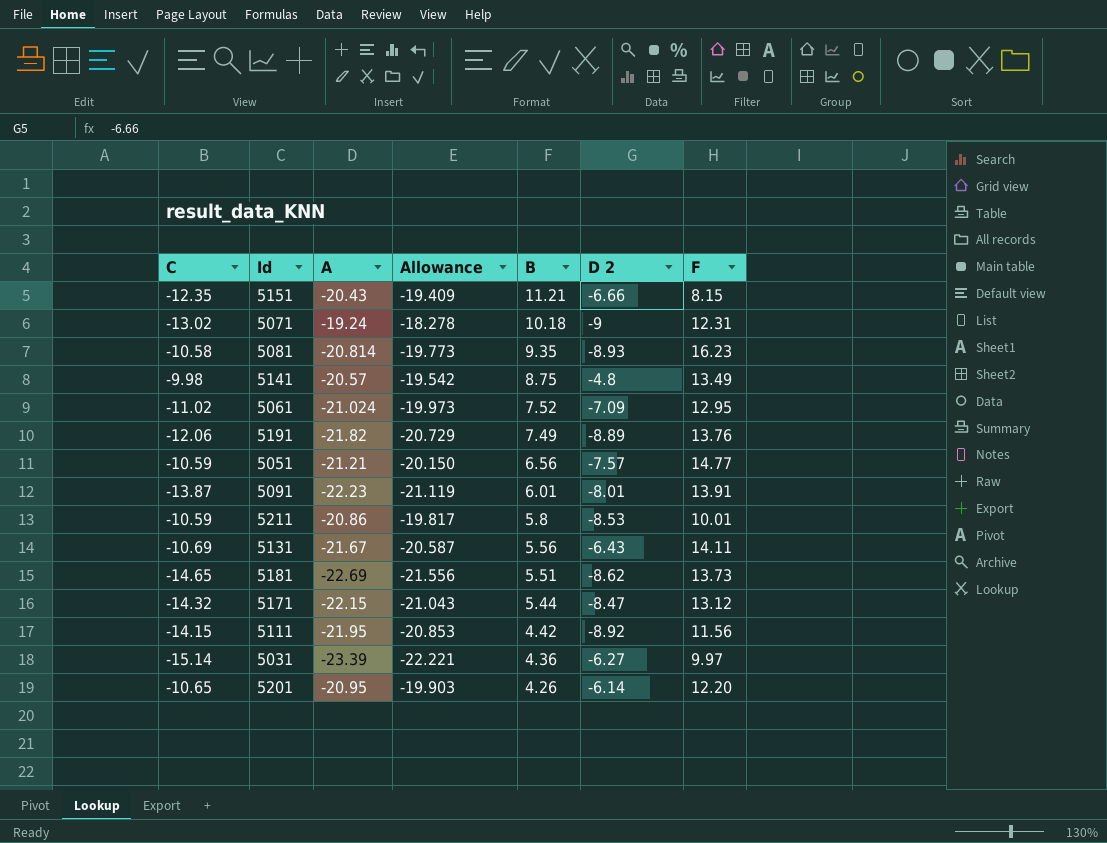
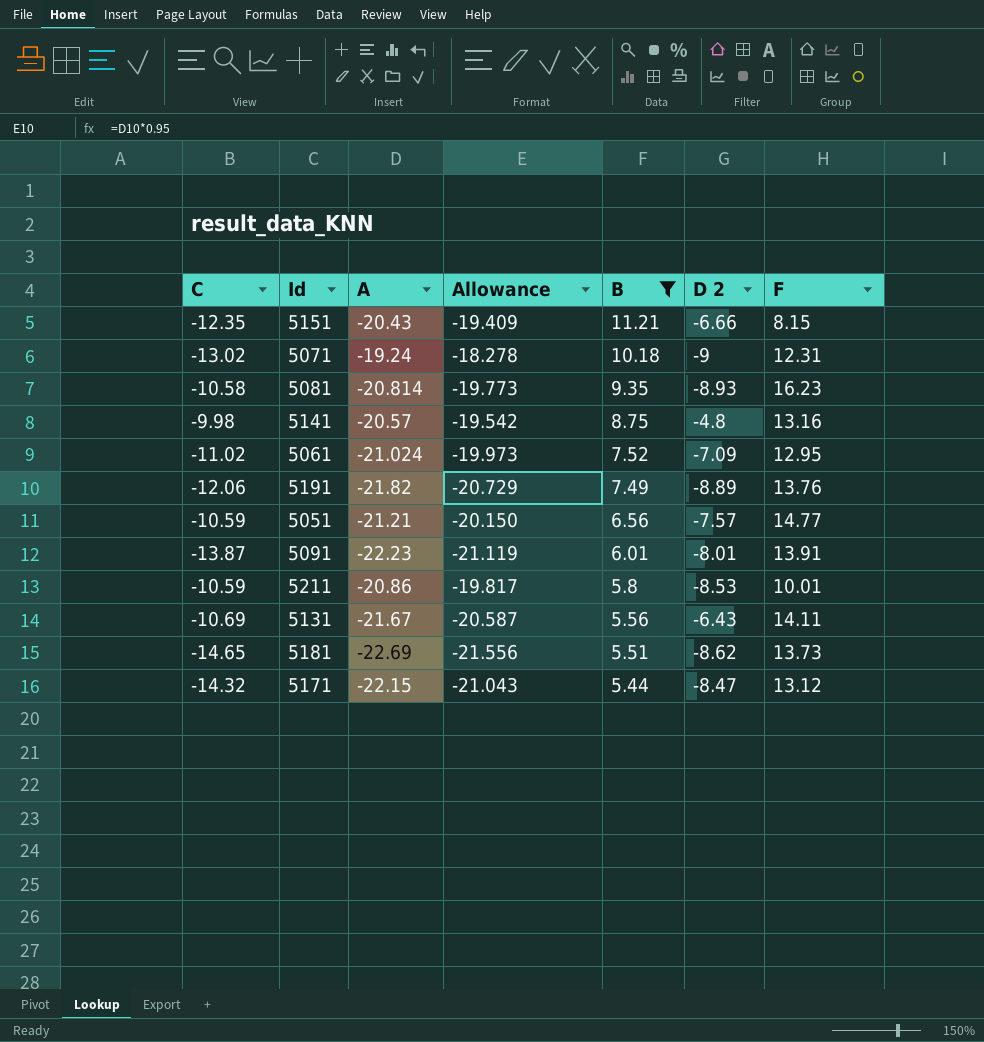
filter: none -> B >= 5.44
5141 | F: 13.49 -> 13.16

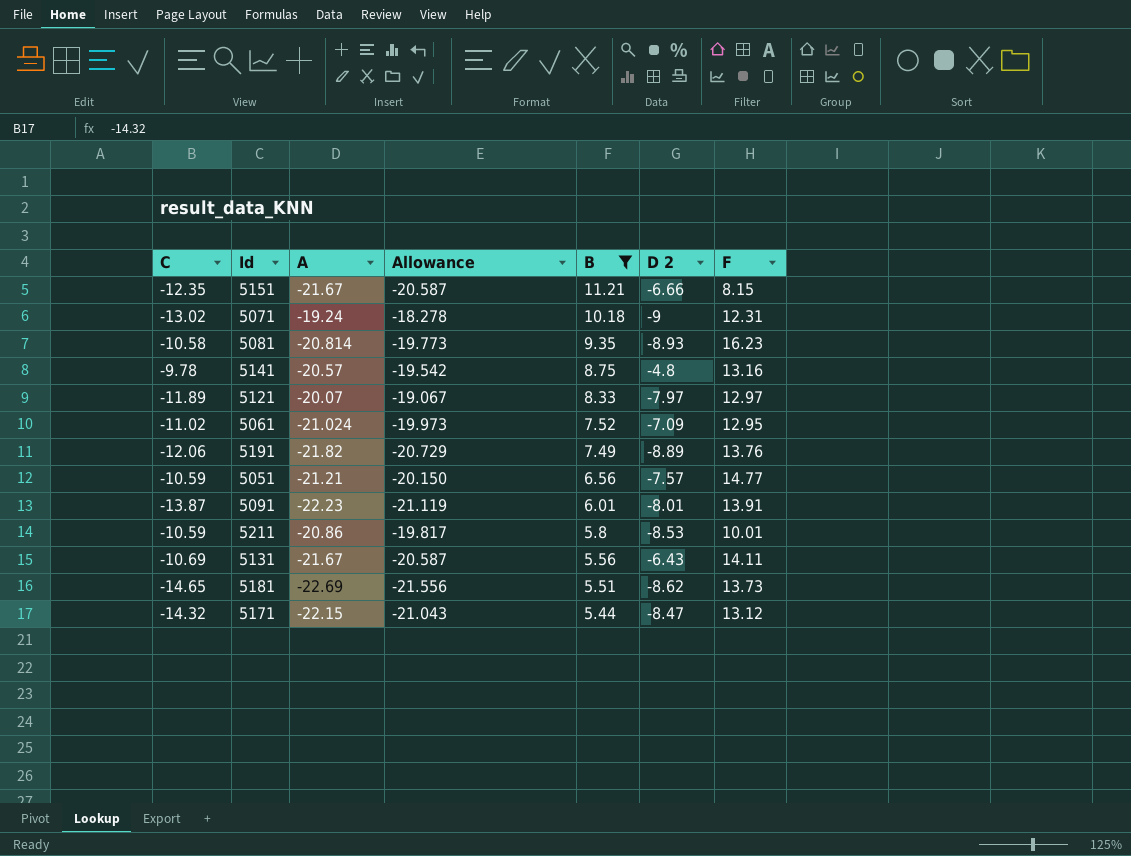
5151 | A: -20.43 -> -21.67
5151 | Allowance: -19.409 -> -20.587
5141 | C: -9.98 -> -9.78
row 5121: none -> -11.89 | -20.07 | -19.067 | 8.33 | -7.97 | 12.97

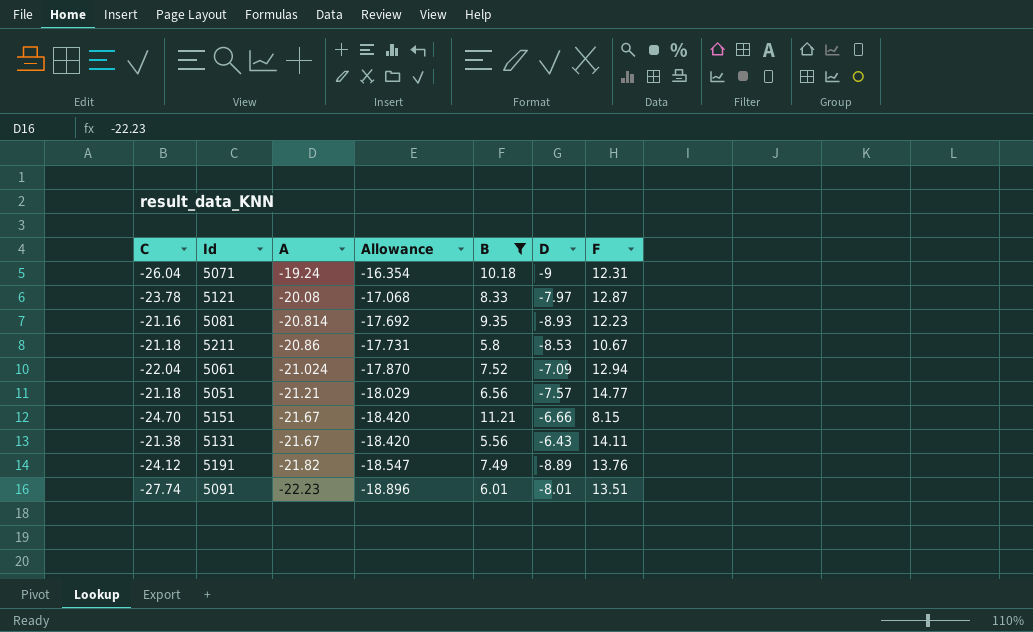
row order: B descending -> A descending
column Allowance | formula: [A] * 0.95 -> [A] * 0.85
column name: D 2 -> D
row 5141: -9.78 | -20.57 | -19.542 | 8.75 | -4.8 | 13.16 -> none
row 5181: -14.65 | -22.69 | -21.556 | 5.51 | -8.62 | 13.73 -> none
row 5171: -14.32 | -22.15 | -21.043 | 5.44 | -8.47 | 13.12 -> none
5071 | C: -13.02 -> -26.04
5121 | C: -11.89 -> -23.78
5121 | A: -20.07 -> -20.08
5121 | F: 12.97 -> 12.87
5081 | C: -10.58 -> -21.16
5081 | F: 16.23 -> 12.23
5211 | C: -10.59 -> -21.18
5211 | F: 10.01 -> 10.67
5061 | C: -11.02 -> -22.04
5061 | F: 12.95 -> 12.94
5051 | C: -10.59 -> -21.18
5151 | C: -12.35 -> -24.70
5131 | C: -10.69 -> -21.38
5191 | C: -12.06 -> -24.12
5091 | C: -13.87 -> -27.74
5091 | F: 13.91 -> 13.51

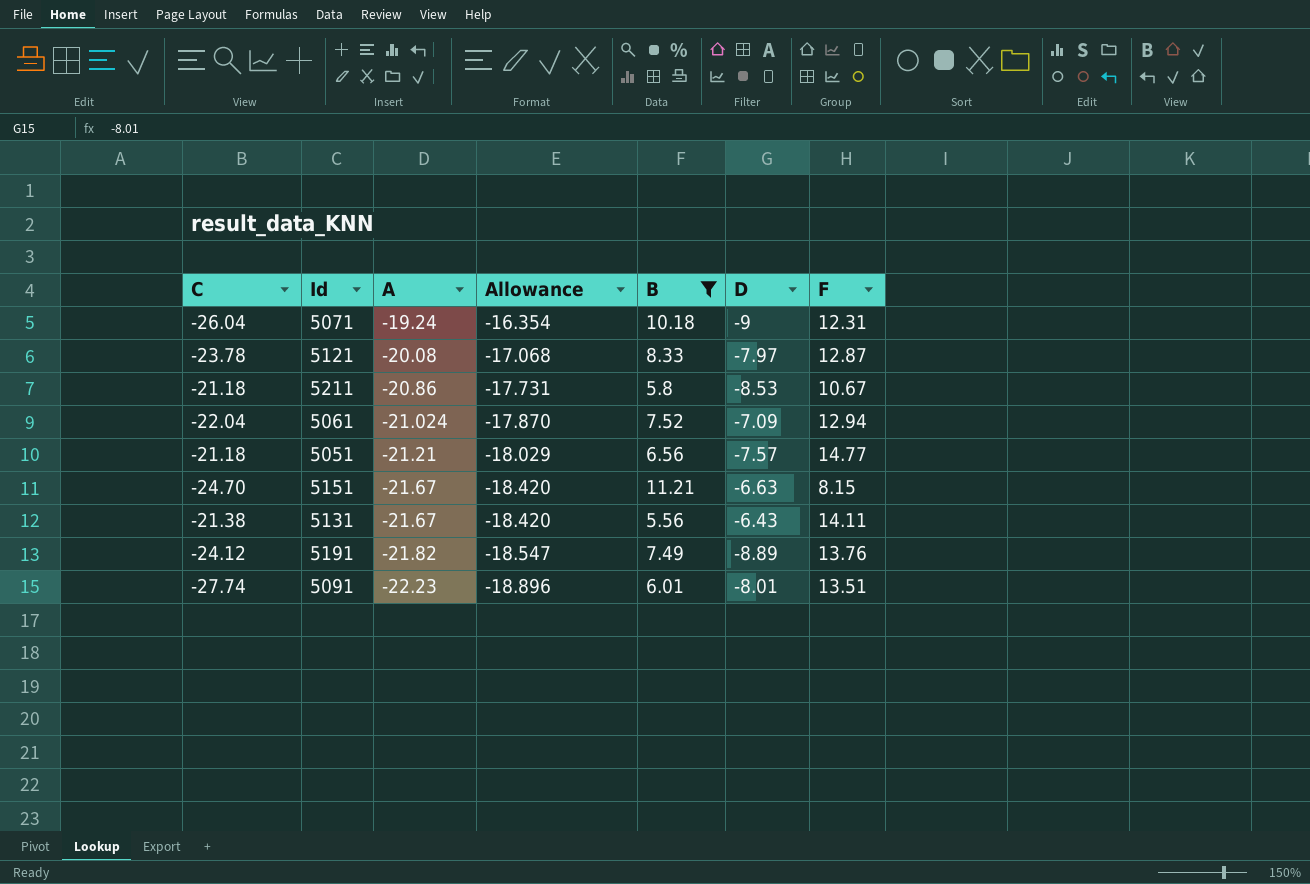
row 5081: -21.16 | -20.814 | -17.692 | 9.35 | -8.93 | 12.23 -> none
5151 | D: -6.66 -> -6.63

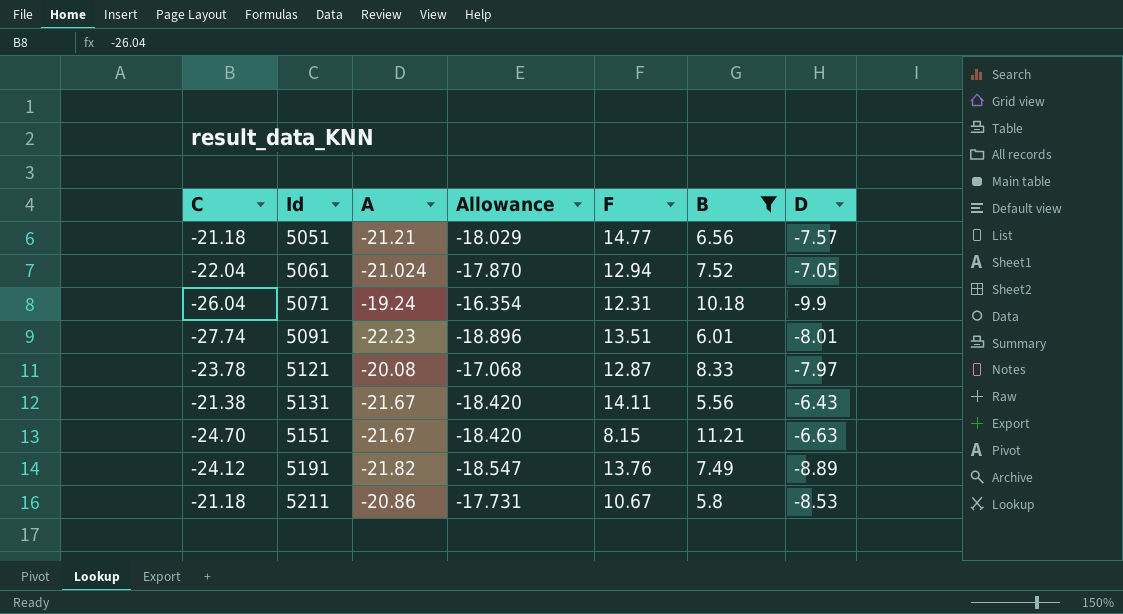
row order: A descending -> Id ascending
column F | position: 7 -> 5
5061 | D: -7.09 -> -7.05
5071 | D: -9 -> -9.9

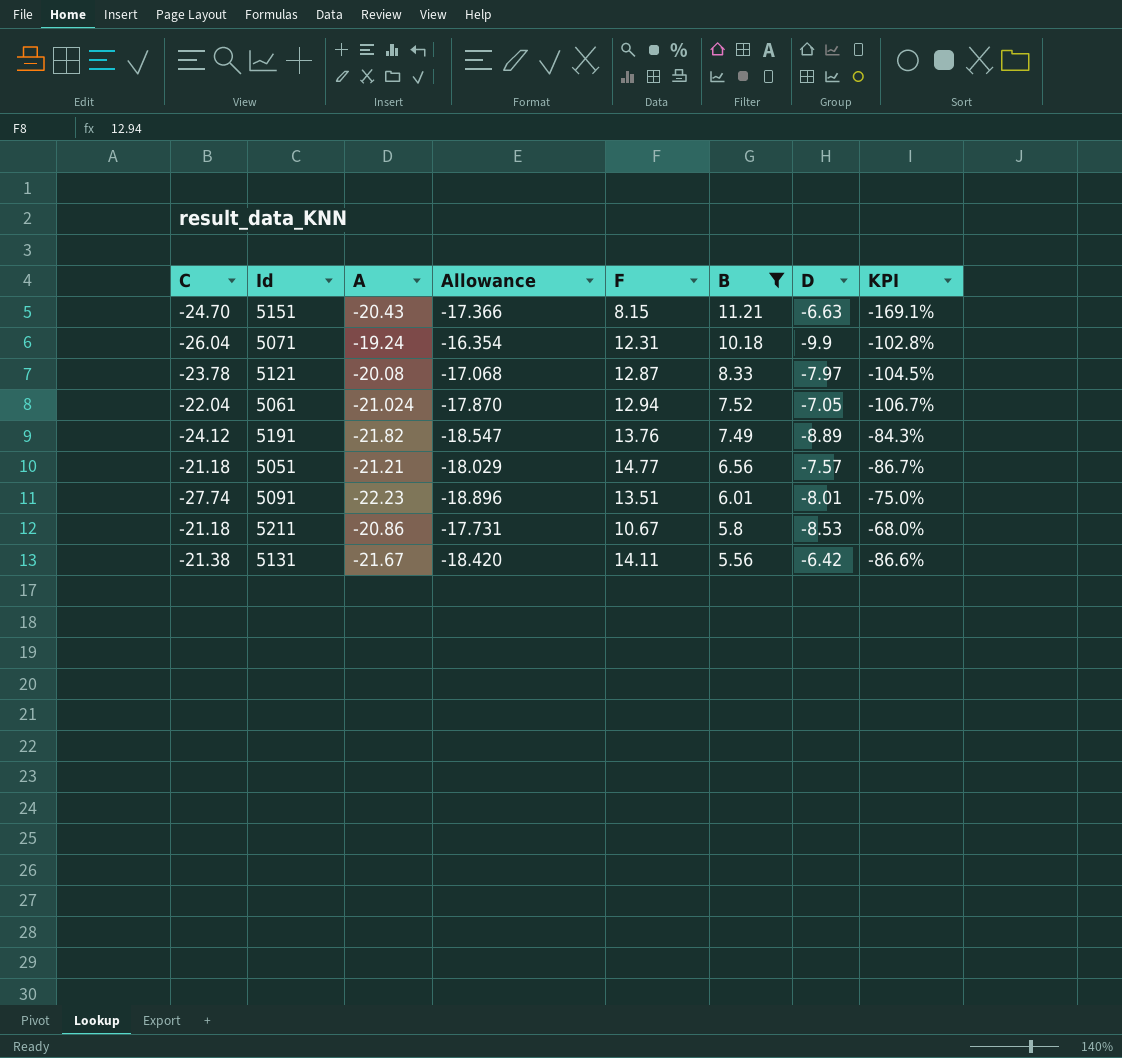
row order: Id ascending -> B descending
column KPI | formula: none -> [B] / [D]
5151 | A: -21.67 -> -20.43
5151 | Allowance: -18.420 -> -17.366
5131 | D: -6.43 -> -6.42

